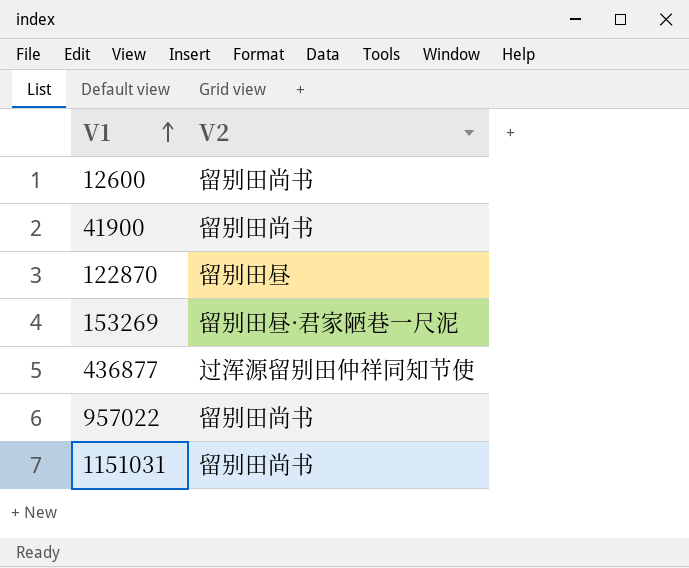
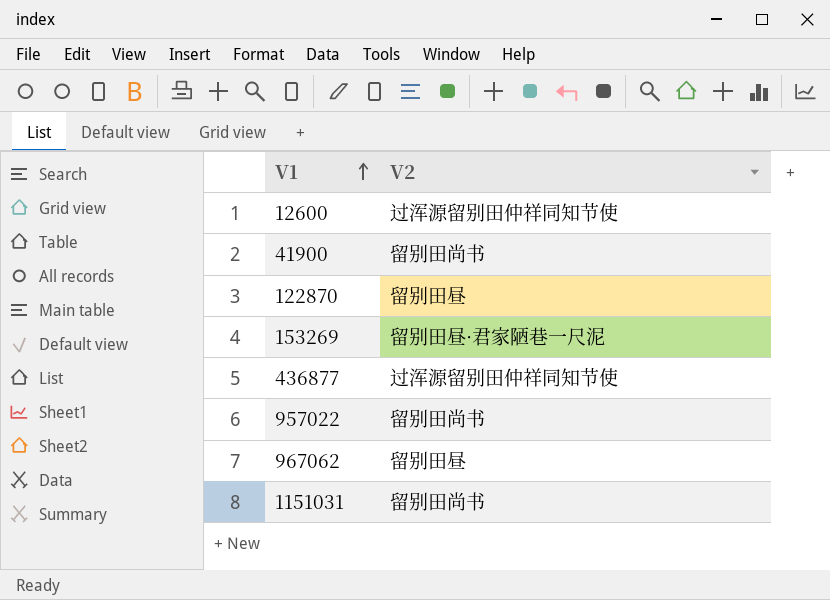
12600 | V2: 留别田尚书 -> 过浑源留别田仲祥同知节使
row 967062: none -> 留别田昼

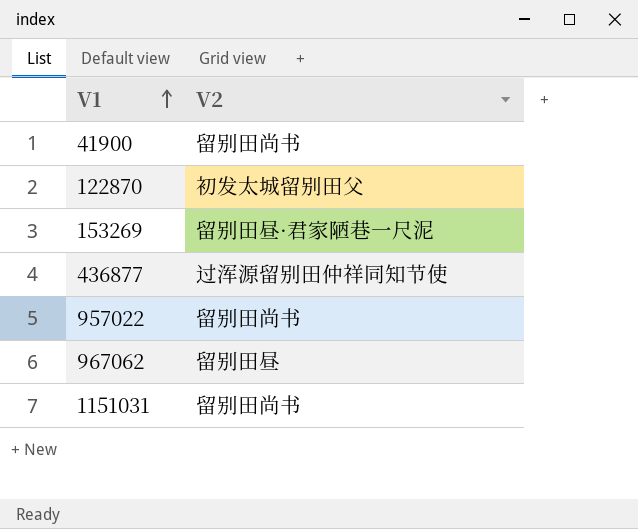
row 12600: 过浑源留别田仲祥同知节使 -> none
122870 | V2: 留别田昼 -> 初发太城留别田父

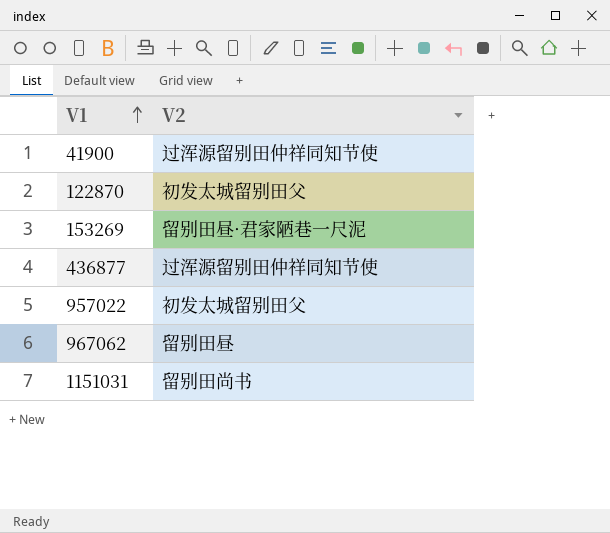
41900 | V2: 留别田尚书 -> 过浑源留别田仲祥同知节使
957022 | V2: 留别田尚书 -> 初发太城留别田父

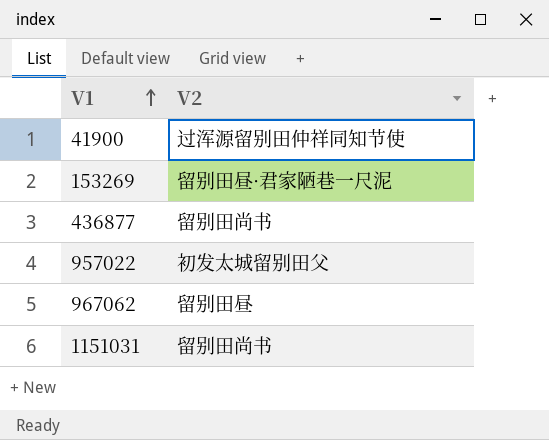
row 122870: 初发太城留别田父 -> none
436877 | V2: 过浑源留别田仲祥同知节使 -> 留别田尚书

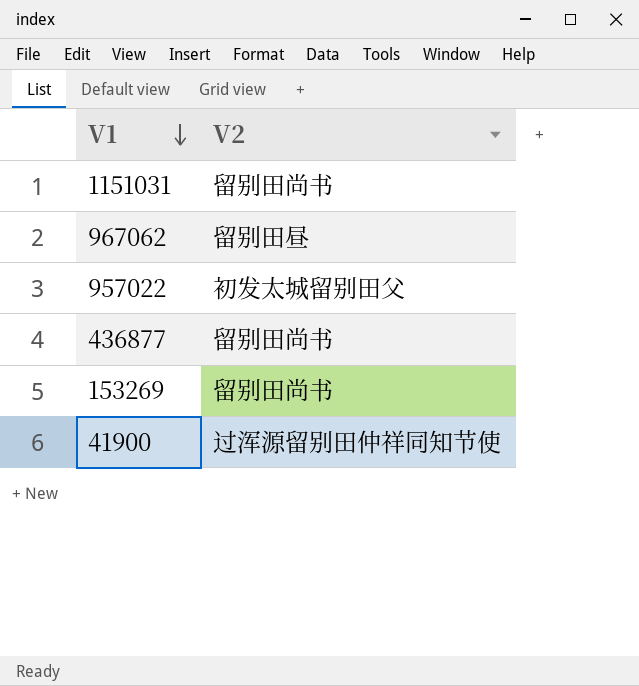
row order: V1 ascending -> V1 descending
153269 | V2: 留别田昼·君家陋巷一尺泥 -> 留别田尚书

